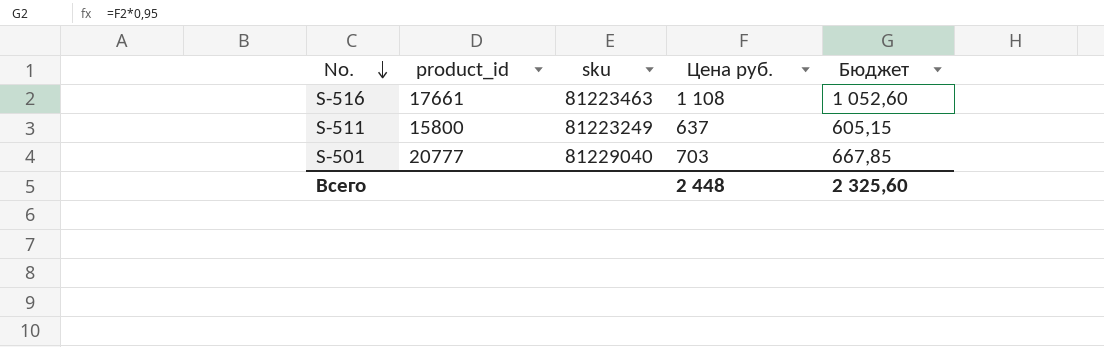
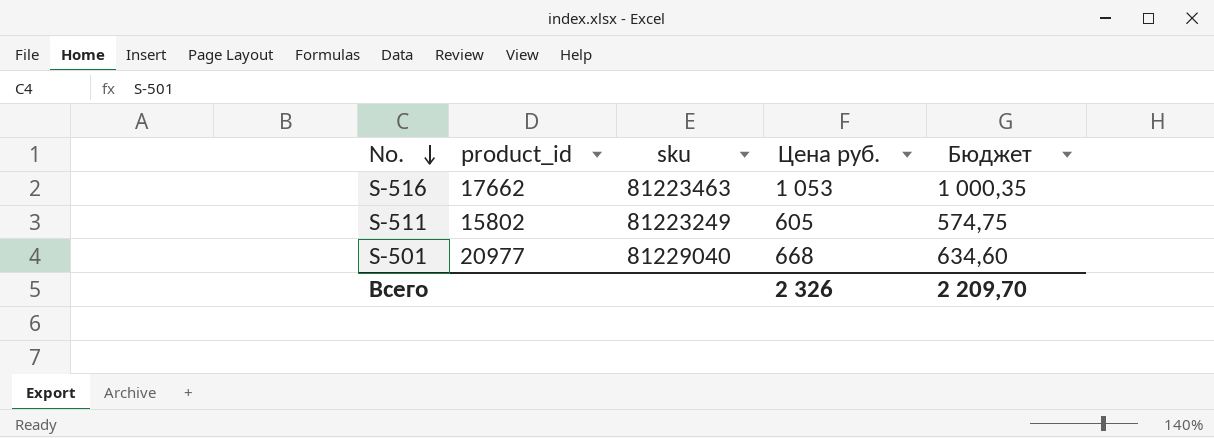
S-516 | product_id: 17661 -> 17662
S-516 | Цена руб.: 1 108 -> 1 053
S-516 | Бюджет: 1 052,60 -> 1 000,35
S-511 | product_id: 15800 -> 15802
S-511 | Цена руб.: 637 -> 605
S-511 | Бюджет: 605,15 -> 574,75
S-501 | product_id: 20777 -> 20977
S-501 | Цена руб.: 703 -> 668
S-501 | Бюджет: 667,85 -> 634,60
Всего | Цена руб.: 2 448 -> 2 326
Всего | Бюджет: 2 325,60 -> 2 209,70

